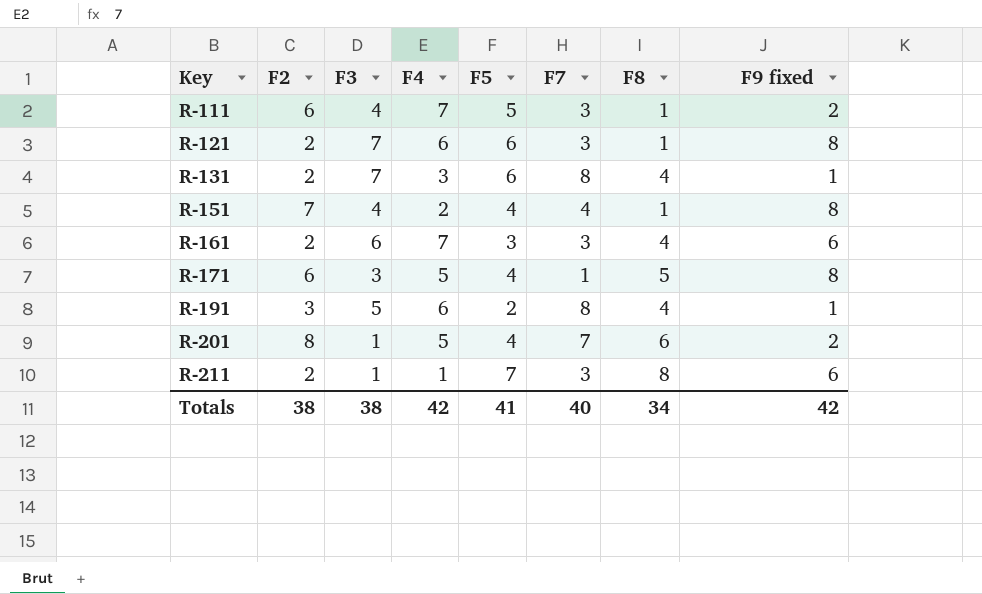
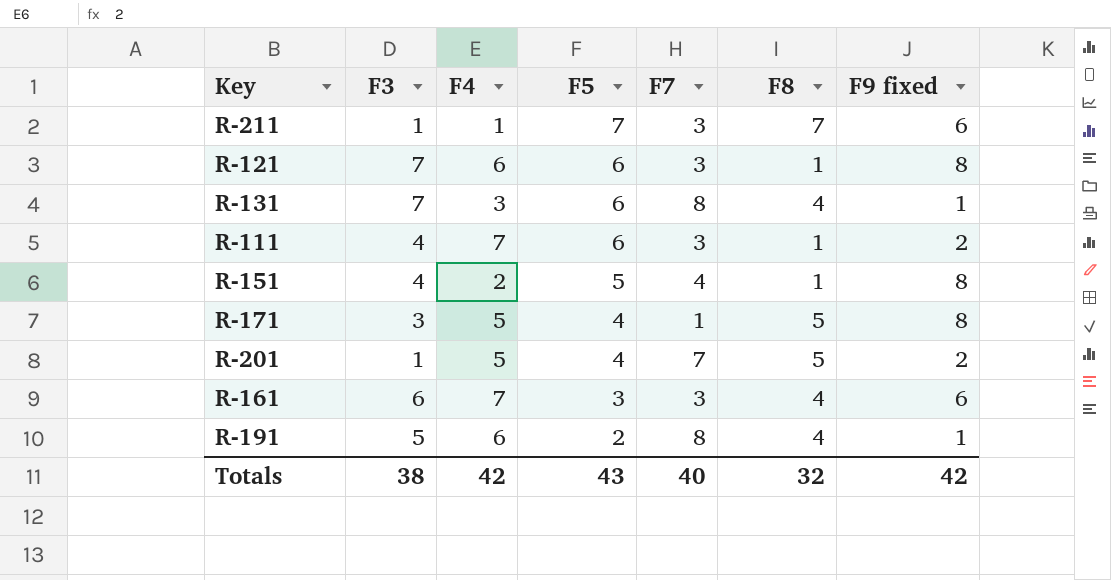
row order: Key ascending -> F5 descending
column F2 | position: 2 -> none
R-211 | F8: 8 -> 7
R-111 | F5: 5 -> 6
R-151 | F5: 4 -> 5
R-201 | F8: 6 -> 5
Totals | F5: 41 -> 43
Totals | F8: 34 -> 32

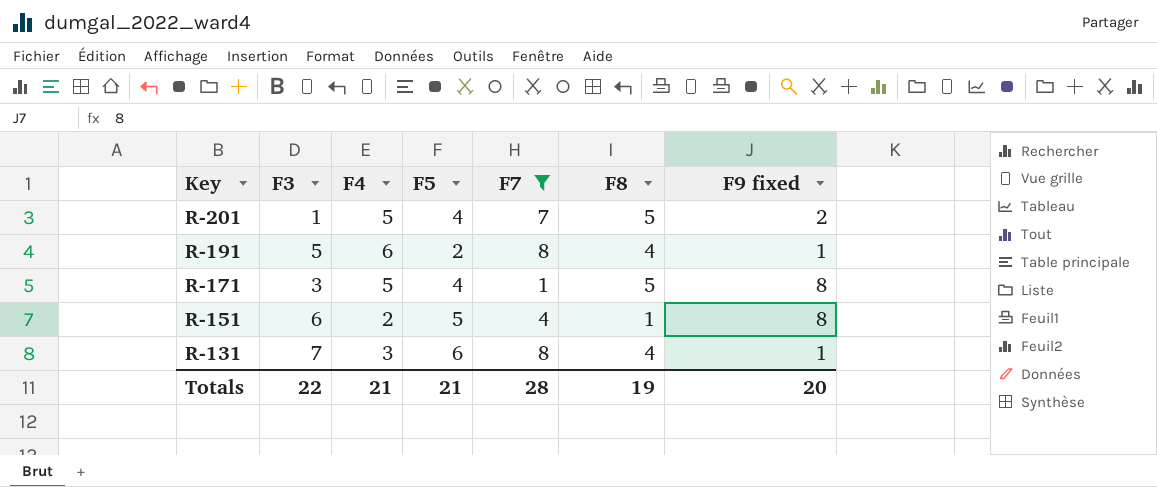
filter: none -> F7 != 3
row order: F5 descending -> Key descending
R-151 | F3: 4 -> 6
Totals | F3: 38 -> 22
Totals | F4: 42 -> 21
Totals | F5: 43 -> 21
Totals | F7: 40 -> 28
Totals | F8: 32 -> 19
Totals | F9 fixed: 42 -> 20

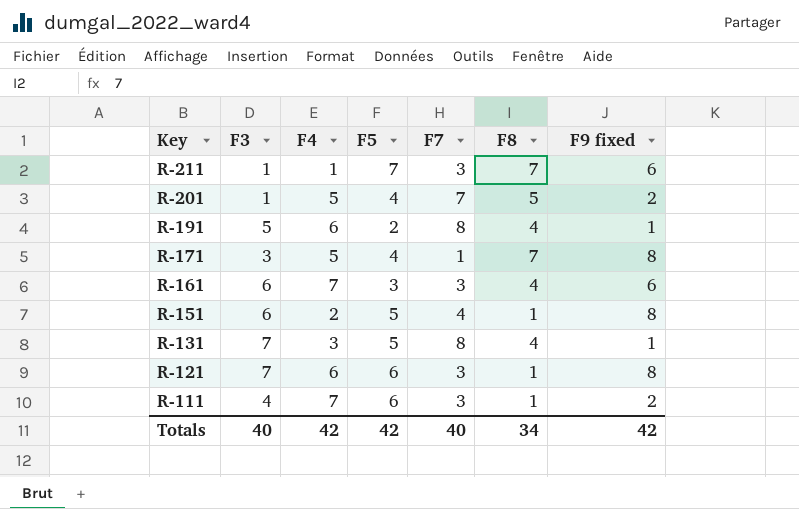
filter: F7 != 3 -> none
R-171 | F8: 5 -> 7
R-131 | F5: 6 -> 5
Totals | F3: 22 -> 40
Totals | F4: 21 -> 42
Totals | F5: 21 -> 42
Totals | F7: 28 -> 40
Totals | F8: 19 -> 34
Totals | F9 fixed: 20 -> 42

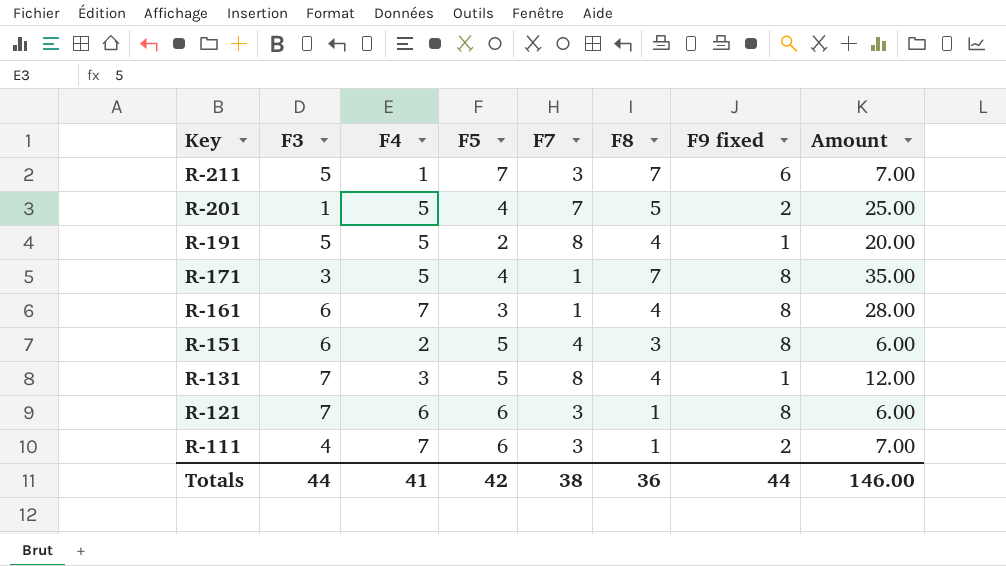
column Amount | formula: none -> [F4] * [F8]
R-211 | F3: 1 -> 5
R-191 | F4: 6 -> 5
R-161 | F7: 3 -> 1
R-161 | F9 fixed: 6 -> 8
R-151 | F8: 1 -> 3
Totals | F3: 40 -> 44
Totals | F4: 42 -> 41
Totals | F7: 40 -> 38
Totals | F8: 34 -> 36
Totals | F9 fixed: 42 -> 44

